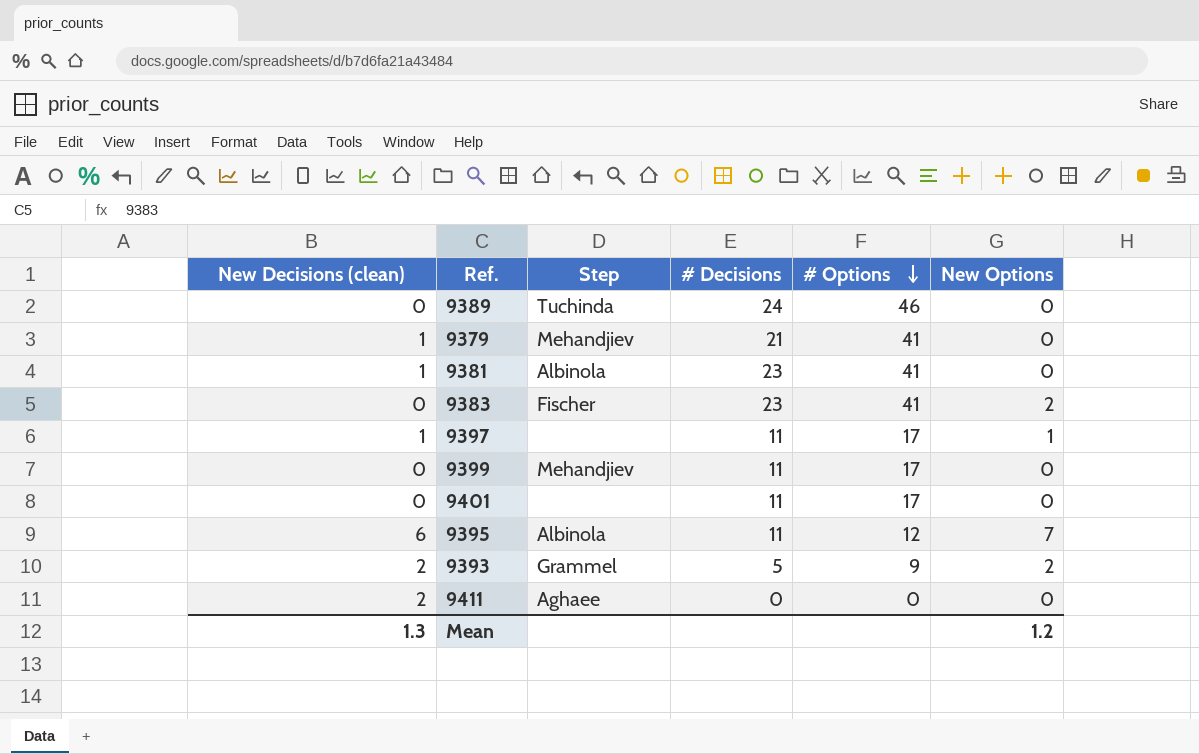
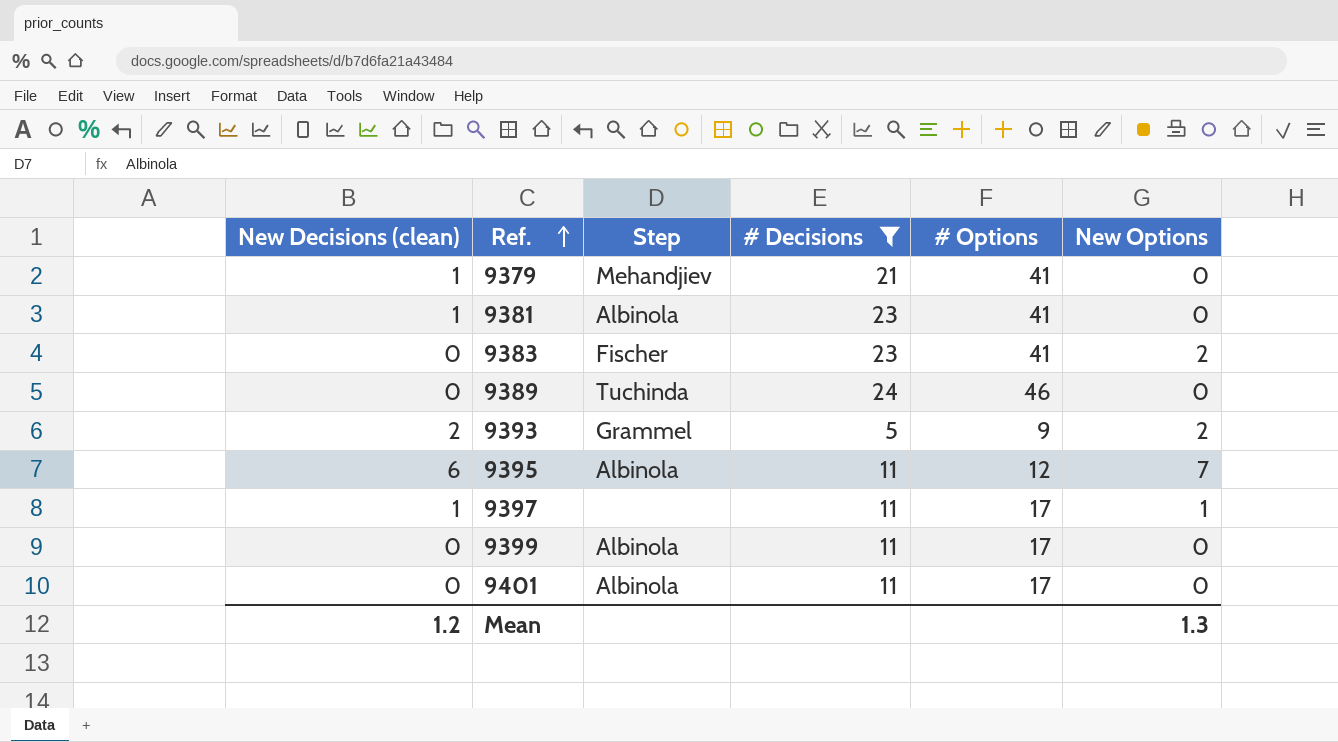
filter: none -> # Decisions != 0
row order: # Options descending -> Ref. ascending
9399 | Step: Mehandjiev -> Albinola
9401 | Step: none -> Albinola
Mean | New Decisions (clean): 1.3 -> 1.2
Mean | New Options: 1.2 -> 1.3

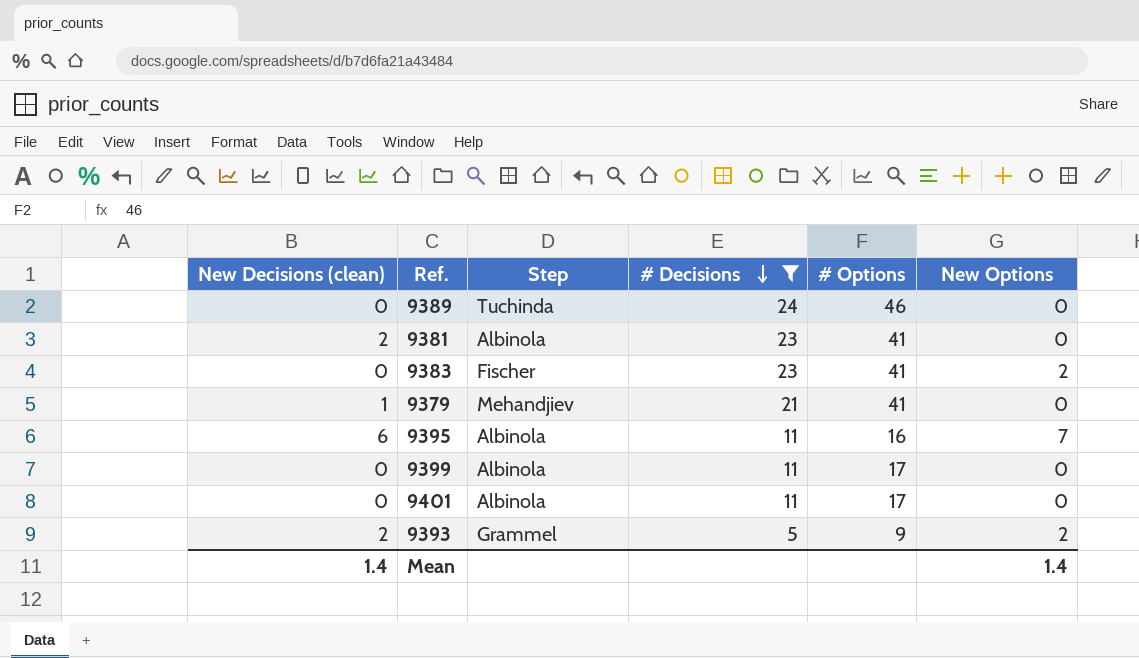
row order: Ref. ascending -> # Decisions descending
row 9397: 1 | none | 11 | 17 | 1 -> none
9381 | New Decisions (clean): 1 -> 2
9395 | # Options: 12 -> 16
Mean | New Decisions (clean): 1.2 -> 1.4
Mean | New Options: 1.3 -> 1.4

